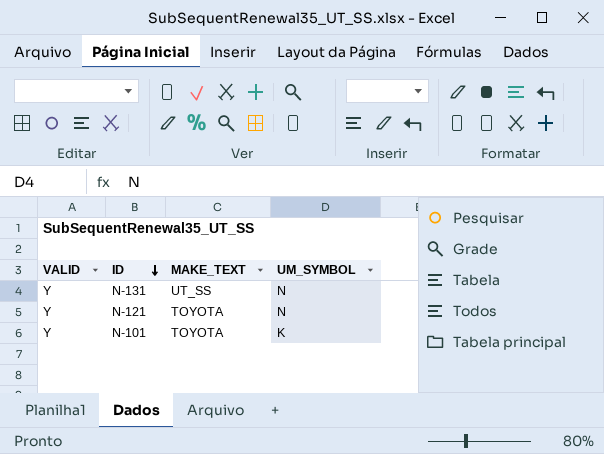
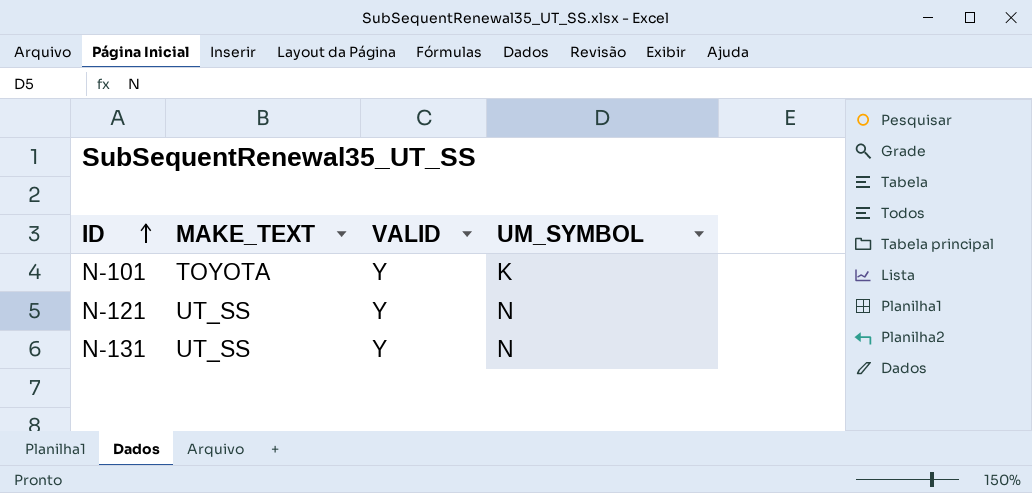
row order: ID descending -> ID ascending
column VALID | position: 1 -> 3
N-121 | MAKE_TEXT: TOYOTA -> UT_SS

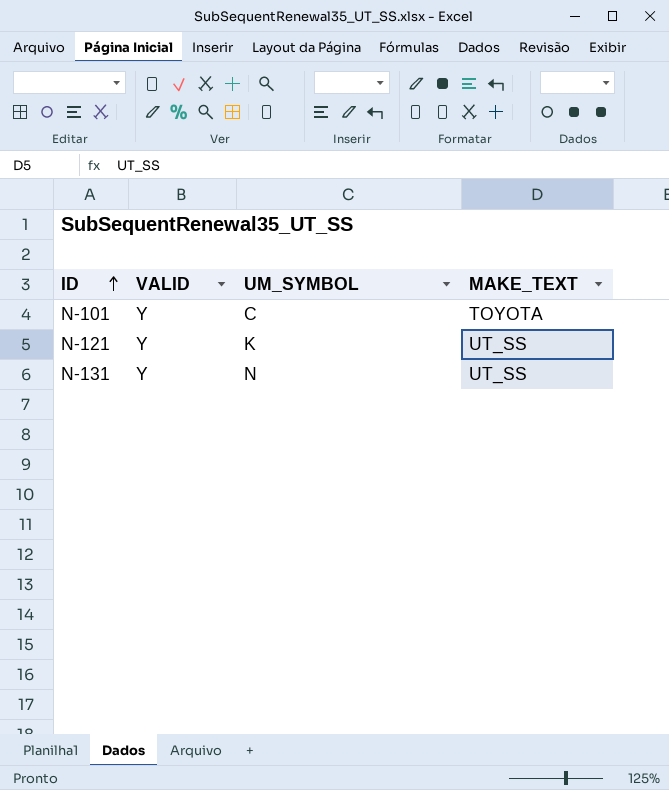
column MAKE_TEXT | position: 2 -> 4
N-101 | UM_SYMBOL: K -> C
N-121 | UM_SYMBOL: N -> K

